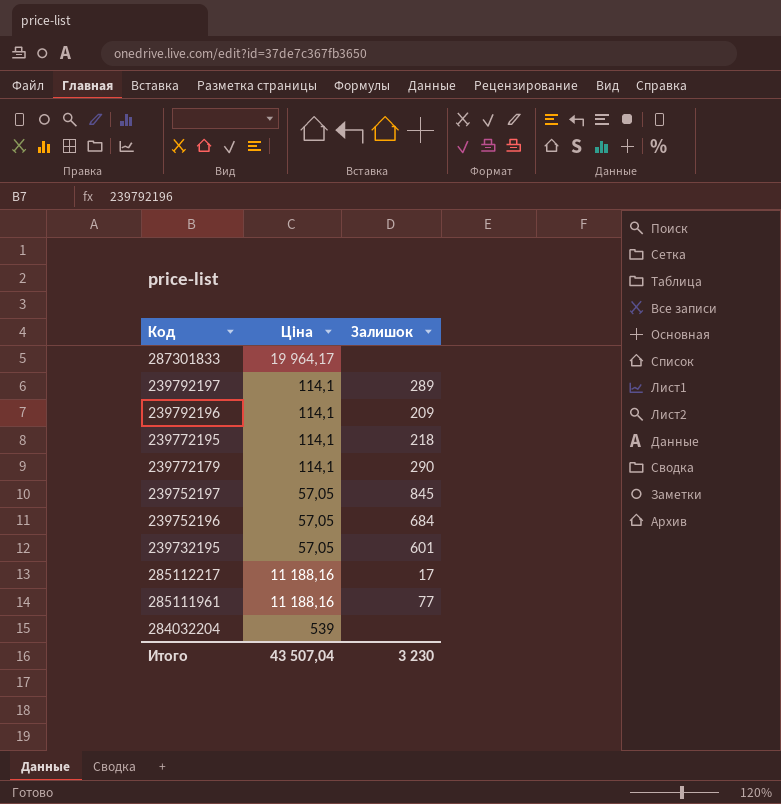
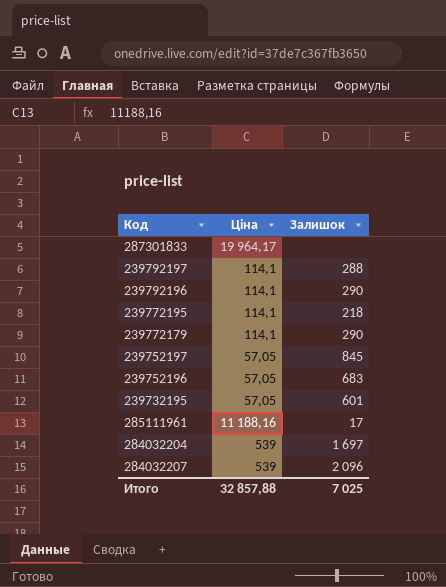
row 285112217: 11 188,16 | 17 -> none
239792197 | Залишок: 289 -> 288
239792196 | Залишок: 209 -> 290
239752196 | Залишок: 684 -> 683
285111961 | Залишок: 77 -> 17
284032204 | Залишок: none -> 1 697
row 284032207: none -> 539 | 2 096
Итого | Ціна: 43 507,04 -> 32 857,88
Итого | Залишок: 3 230 -> 7 025

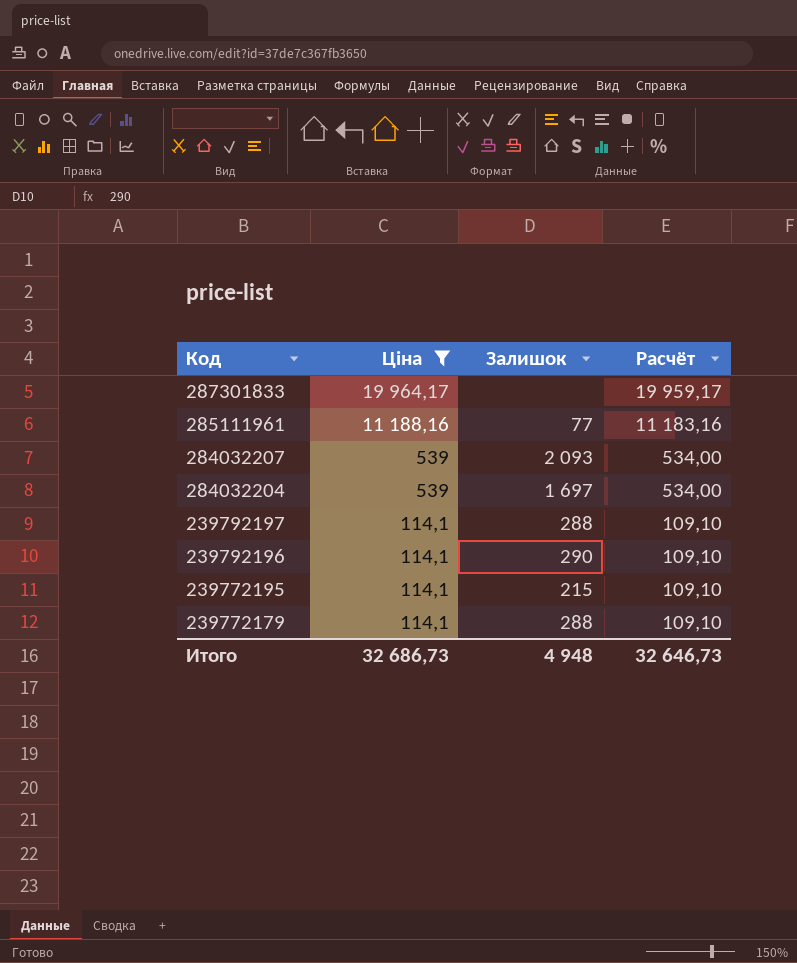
filter: none -> Ціна != 57,05
row order: none -> Код descending
column Расчёт | formula: none -> [Ціна] - 5
285111961 | Залишок: 17 -> 77
284032207 | Залишок: 2 096 -> 2 093
239772195 | Залишок: 218 -> 215
239772179 | Залишок: 290 -> 288
Итого | Ціна: 32 857,88 -> 32 686,73
Итого | Залишок: 7 025 -> 4 948

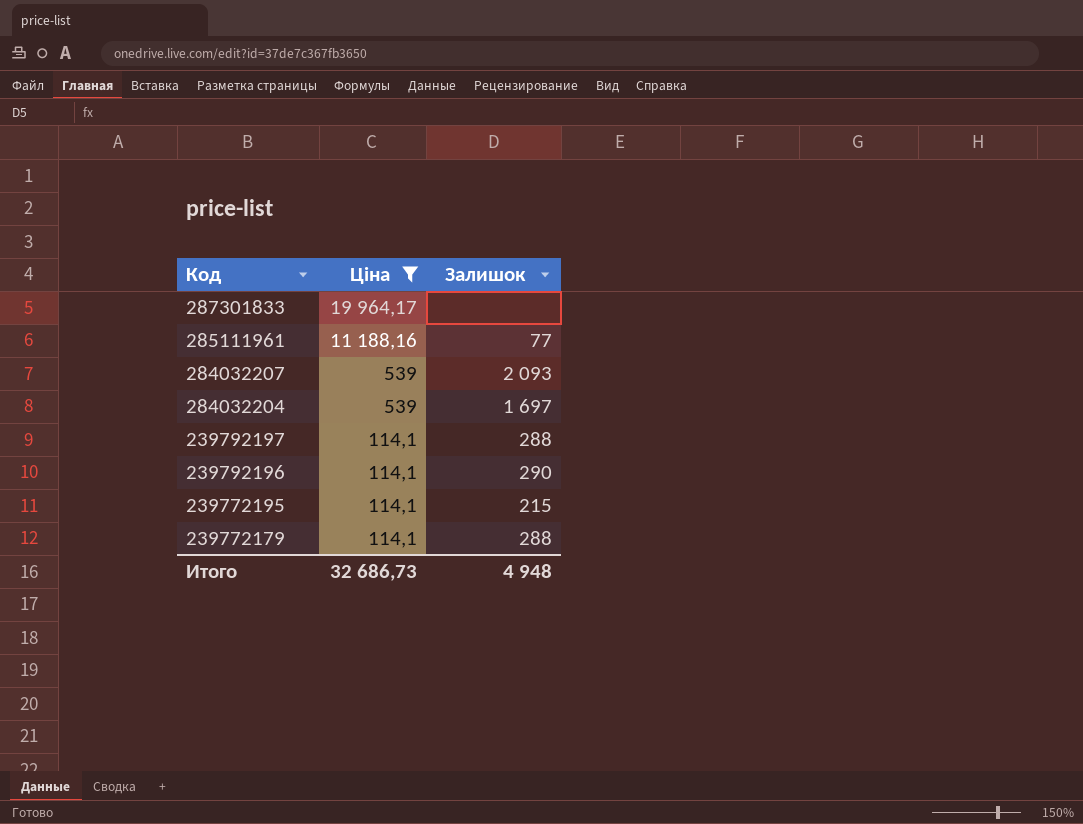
column Расчёт | formula: [Ціна] - 5 -> none

